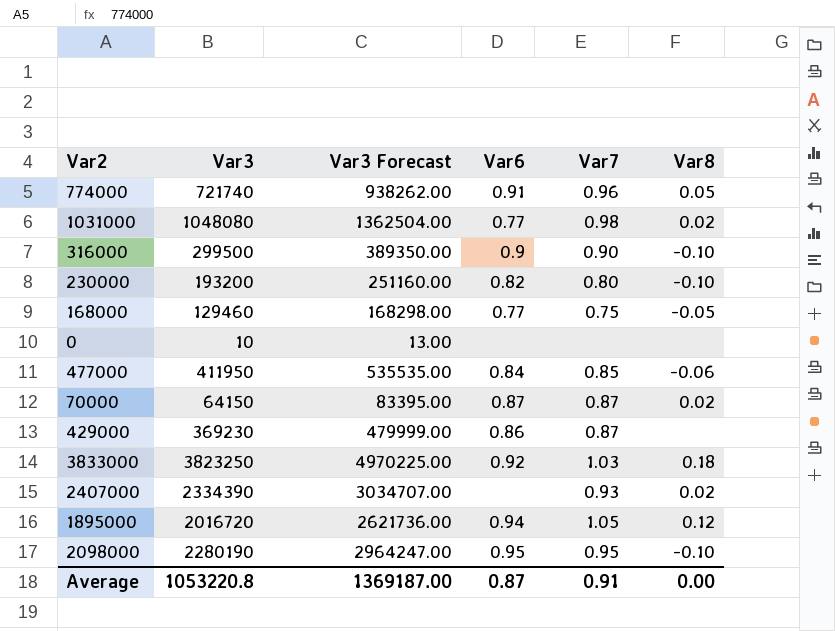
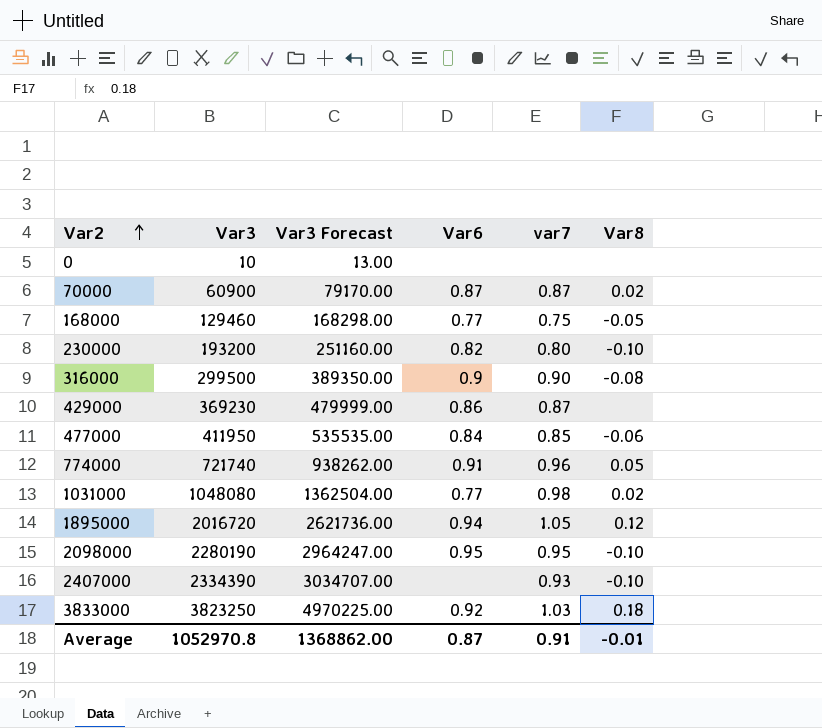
row order: none -> Var2 ascending
column name: Var7 -> var7
70000 | Var3: 64150 -> 60900
70000 | Var3 Forecast: 83395.00 -> 79170.00
316000 | Var8: -0.10 -> -0.08
2407000 | Var8: 0.02 -> -0.10
Average | Var3: 1053220.8 -> 1052970.8
Average | Var3 Forecast: 1369187.00 -> 1368862.00
Average | Var8: 0.00 -> -0.01

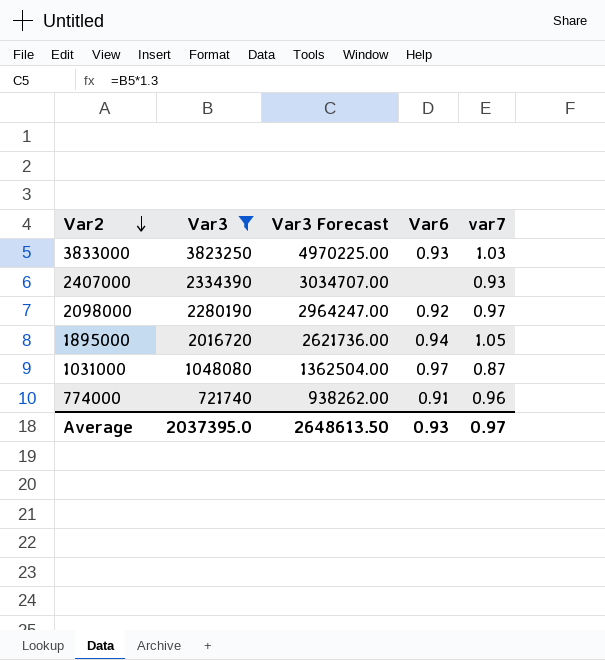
filter: none -> Var3 >= 721740
row order: Var2 ascending -> Var2 descending
column Var8 | position: 6 -> none
3833000 | Var6: 0.92 -> 0.93
2098000 | Var6: 0.95 -> 0.92
2098000 | var7: 0.95 -> 0.97
1031000 | Var6: 0.77 -> 0.97
1031000 | var7: 0.98 -> 0.87
Average | Var3: 1052970.8 -> 2037395.0
Average | Var3 Forecast: 1368862.00 -> 2648613.50
Average | Var6: 0.87 -> 0.93
Average | var7: 0.91 -> 0.97

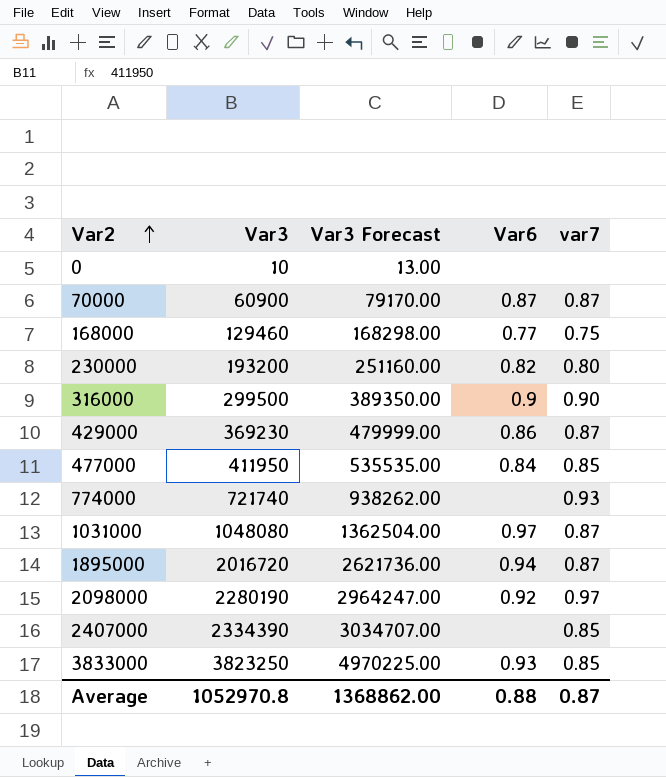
filter: Var3 >= 721740 -> none
row order: Var2 descending -> Var2 ascending
774000 | Var6: 0.91 -> none
774000 | var7: 0.96 -> 0.93
1895000 | var7: 1.05 -> 0.87
2407000 | var7: 0.93 -> 0.85
3833000 | var7: 1.03 -> 0.85
Average | Var3: 2037395.0 -> 1052970.8
Average | Var3 Forecast: 2648613.50 -> 1368862.00
Average | Var6: 0.93 -> 0.88
Average | var7: 0.97 -> 0.87

